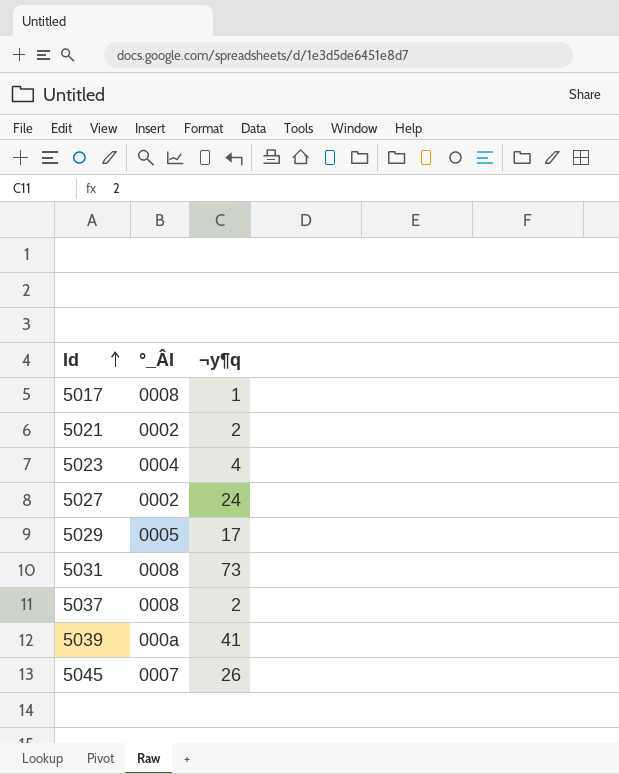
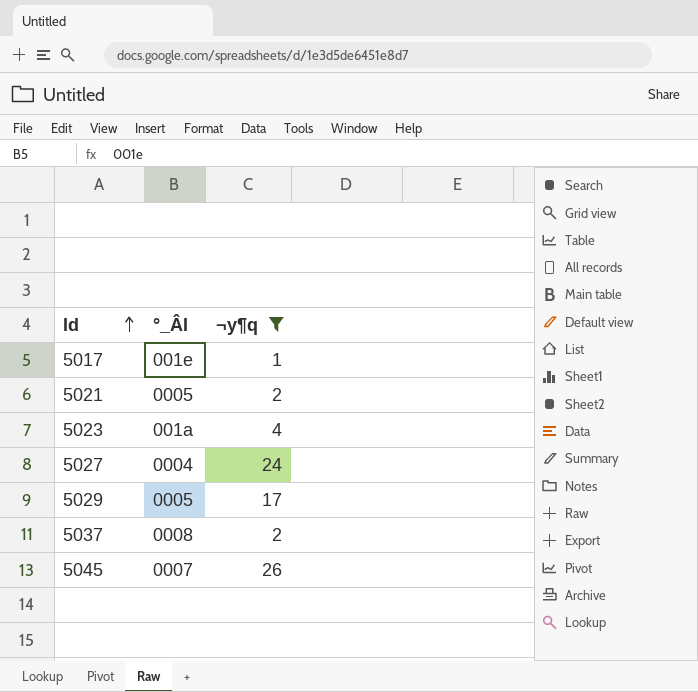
filter: none -> ¬y¶q <= 26
5017 | °_ÂI: 0008 -> 001e
5021 | °_ÂI: 0002 -> 0005
5023 | °_ÂI: 0004 -> 001a
5027 | °_ÂI: 0002 -> 0004

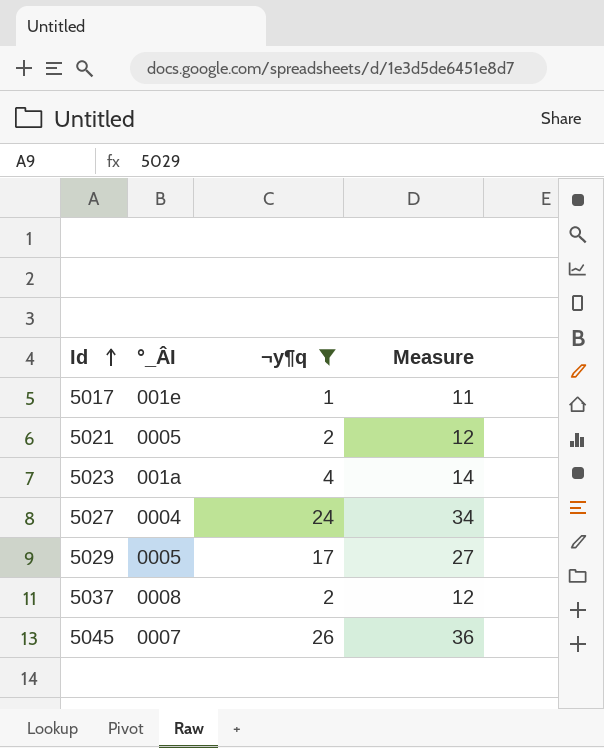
column Measure | formula: none -> [¬y¶q] + 10

